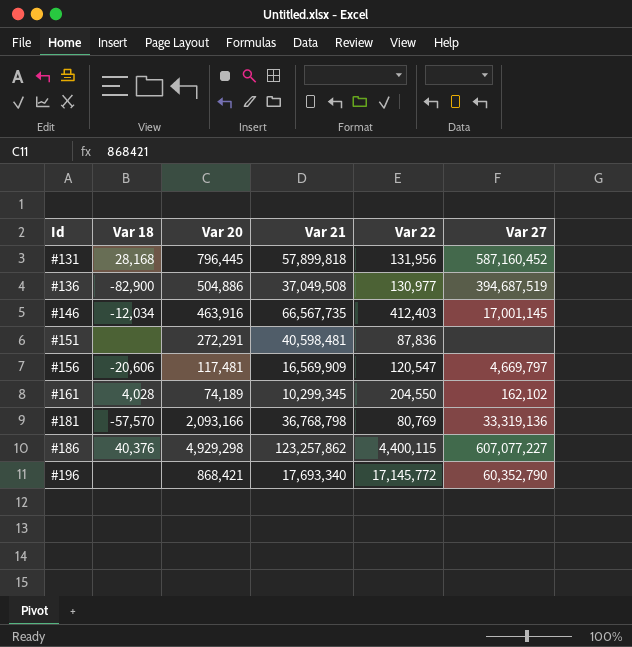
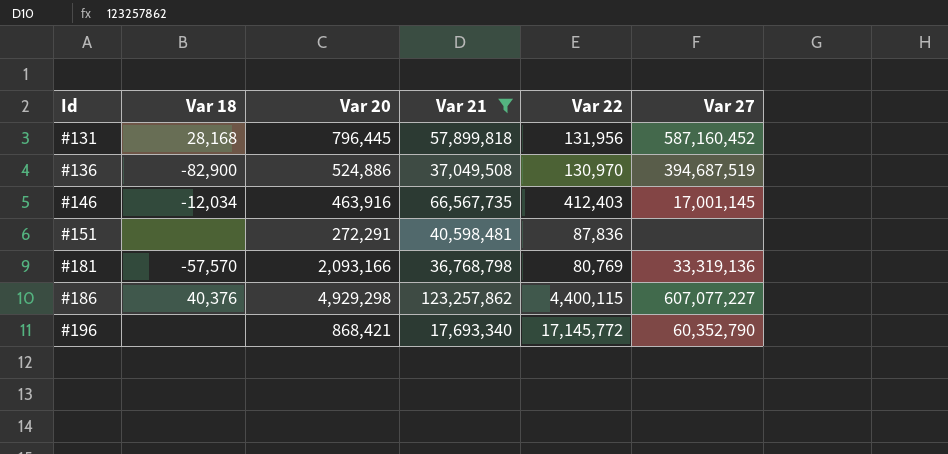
filter: none -> Var 21 >= 17,693,340
#136 | Var 20: 504,886 -> 524,886
#136 | Var 22: 130,977 -> 130,970

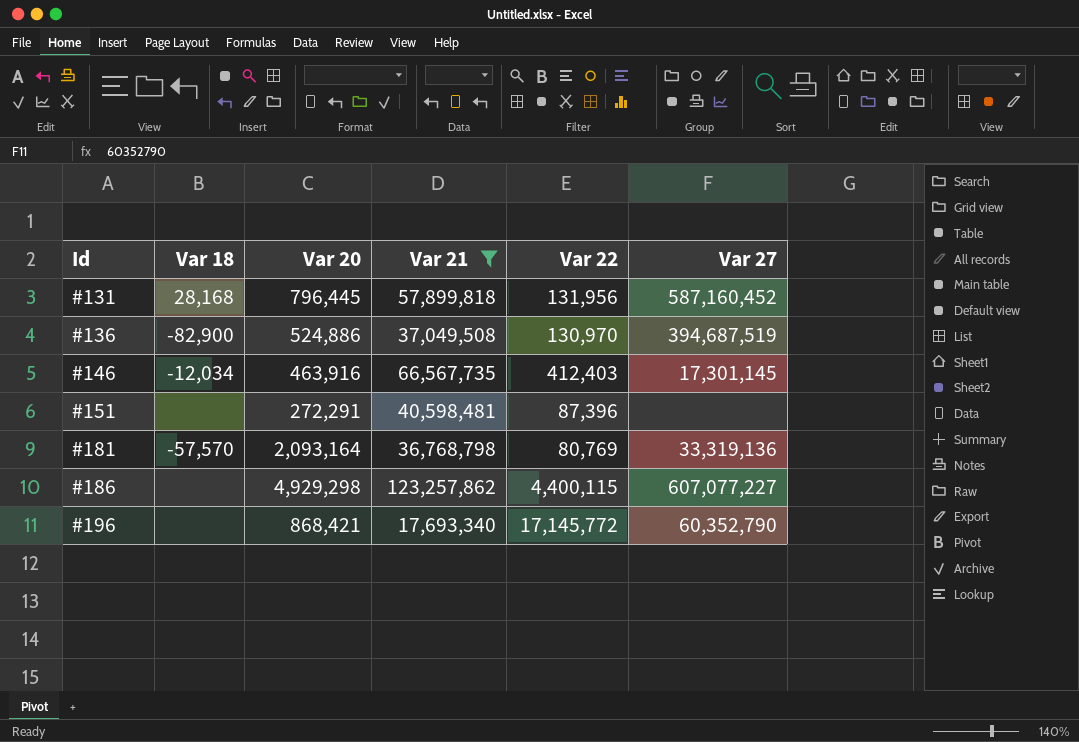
#146 | Var 27: 17,001,145 -> 17,301,145
#151 | Var 22: 87,836 -> 87,396
#181 | Var 20: 2,093,166 -> 2,093,164
#186 | Var 18: 40,376 -> none

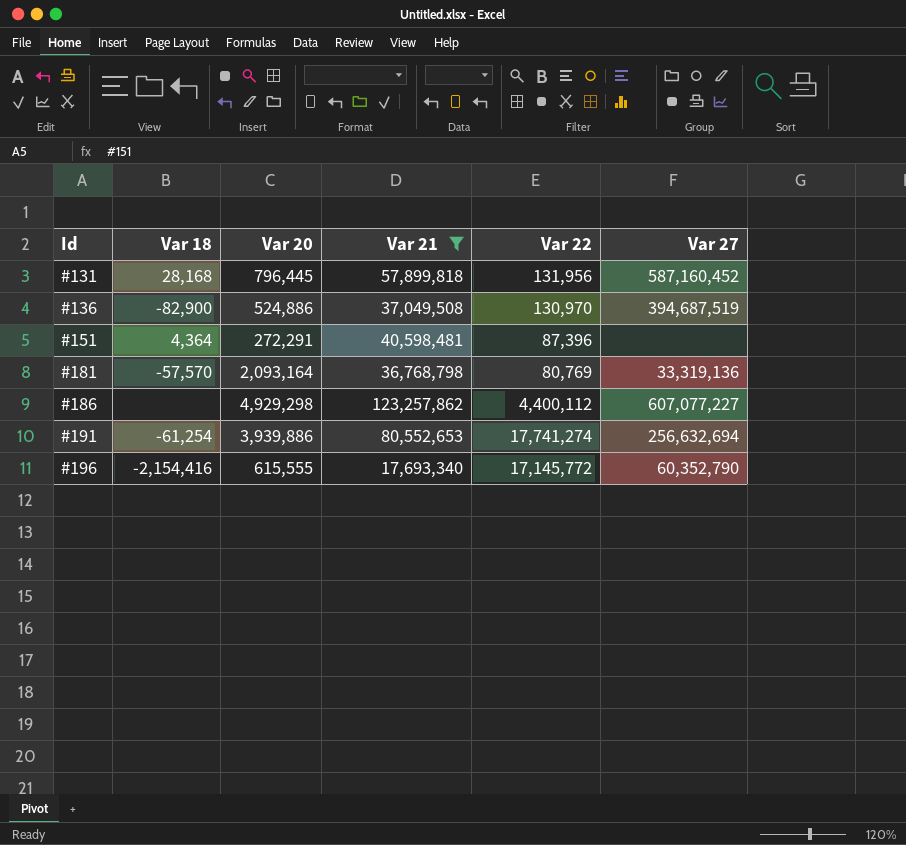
row #146: -12,034 | 463,916 | 66,567,735 | 412,403 | 17,301,145 -> none
#151 | Var 18: none -> 4,364
#186 | Var 22: 4,400,115 -> 4,400,112
row #191: none -> -61,254 | 3,939,886 | 80,552,653 | 17,741,274 | 256,632,694
#196 | Var 18: none -> -2,154,416
#196 | Var 20: 868,421 -> 615,555

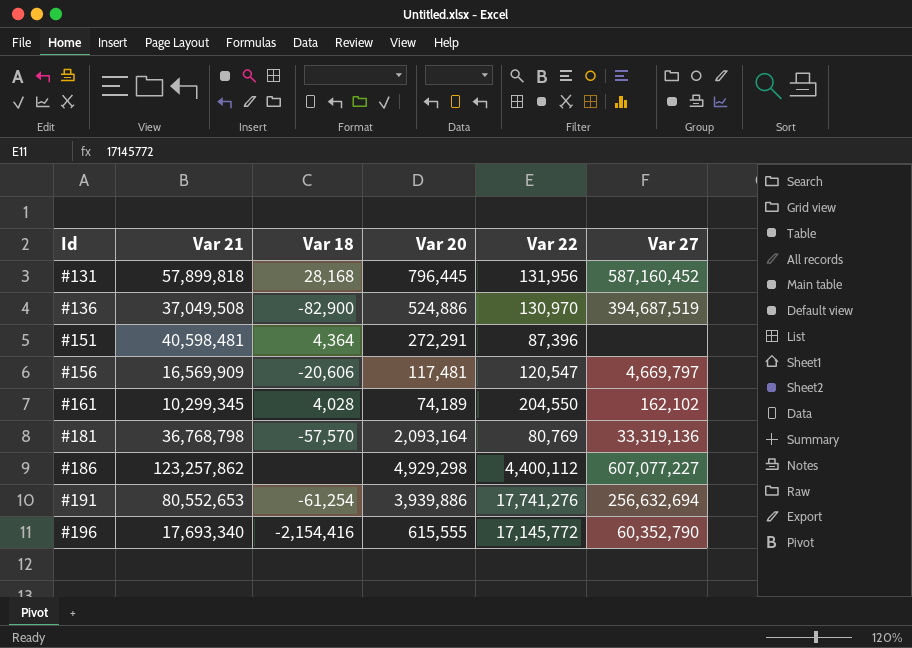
filter: Var 21 >= 17,693,340 -> none
column Var 21 | position: 4 -> 2
#191 | Var 22: 17,741,274 -> 17,741,276

